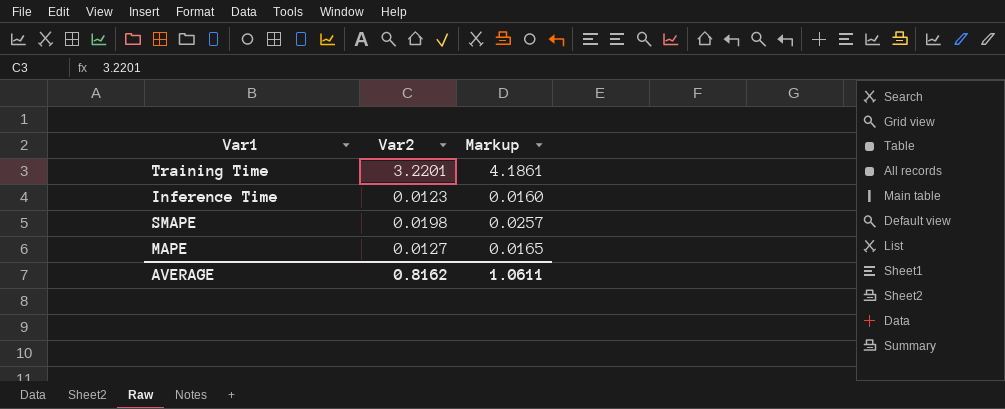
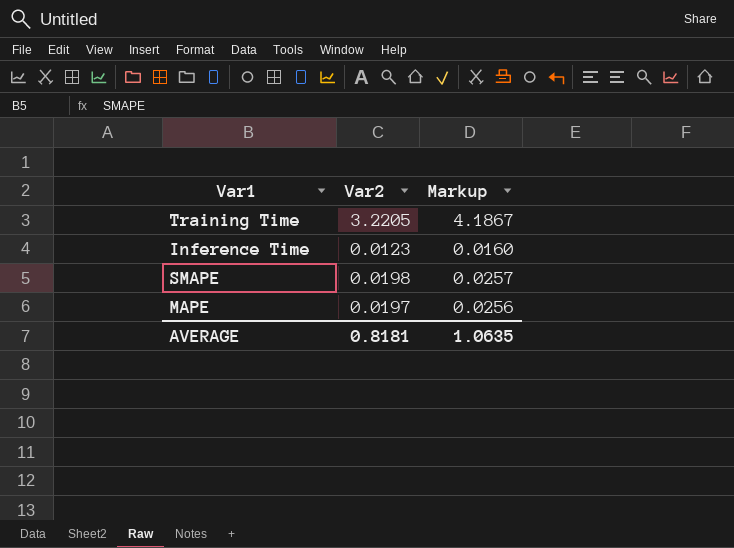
Training Time | Var2: 3.2201 -> 3.2205
Training Time | Markup: 4.1861 -> 4.1867
MAPE | Var2: 0.0127 -> 0.0197
MAPE | Markup: 0.0165 -> 0.0256
AVERAGE | Var2: 0.8162 -> 0.8181
AVERAGE | Markup: 1.0611 -> 1.0635

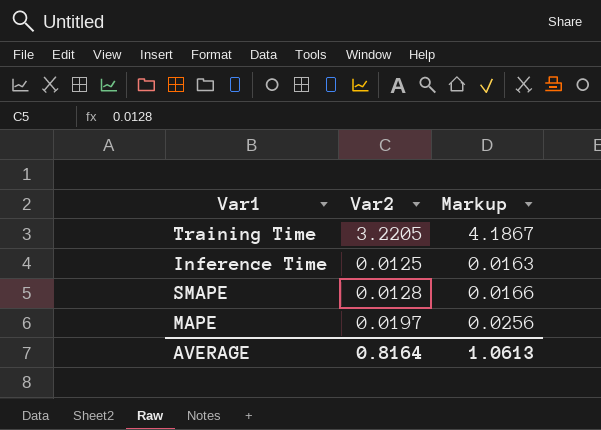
Inference Time | Var2: 0.0123 -> 0.0125
Inference Time | Markup: 0.0160 -> 0.0163
SMAPE | Var2: 0.0198 -> 0.0128
SMAPE | Markup: 0.0257 -> 0.0166
AVERAGE | Var2: 0.8181 -> 0.8164
AVERAGE | Markup: 1.0635 -> 1.0613

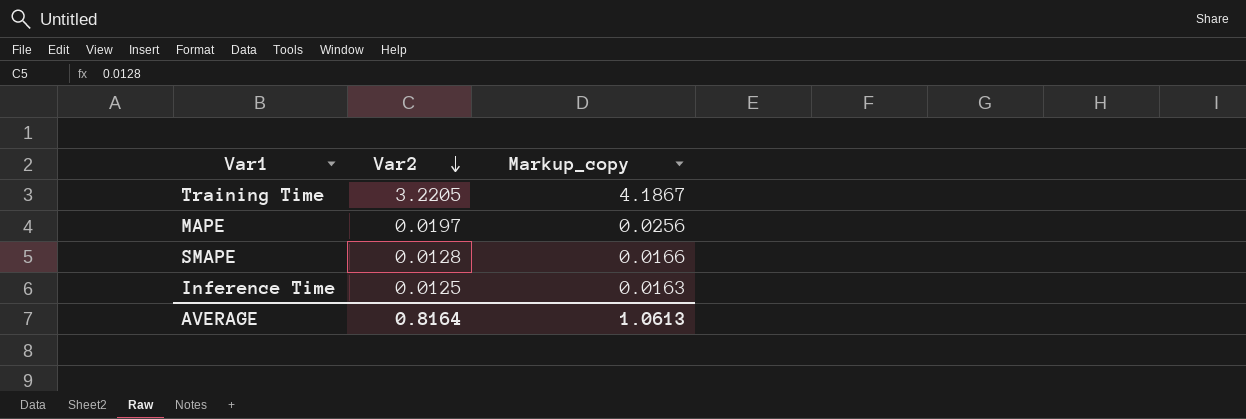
row order: none -> Var2 descending
column name: Markup -> Markup_copy

